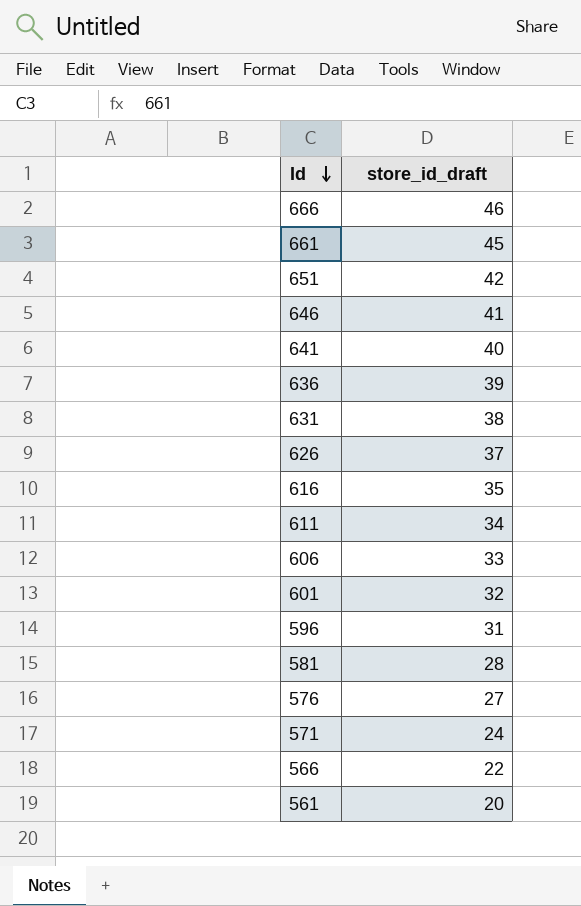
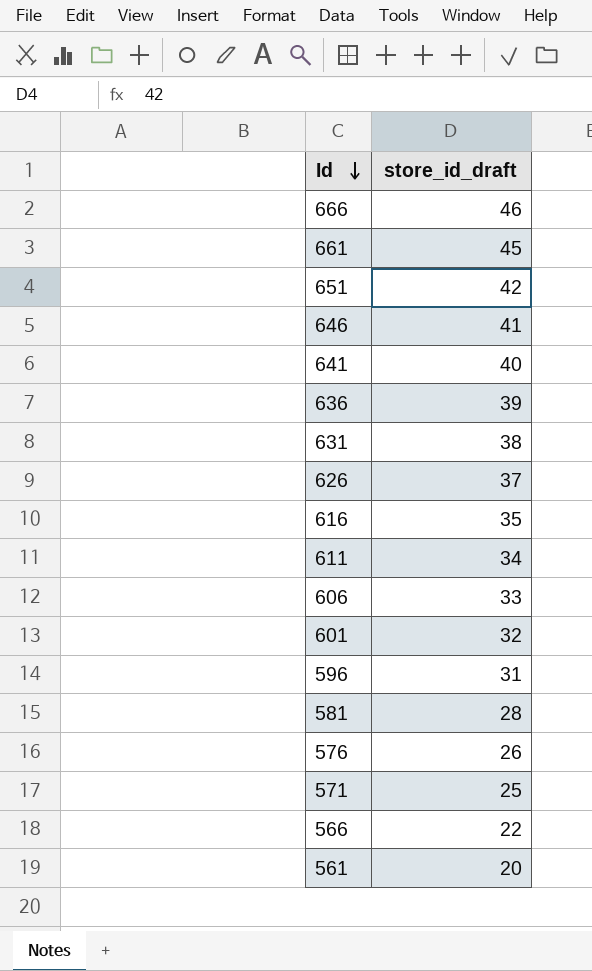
576 | store_id_draft: 27 -> 26
571 | store_id_draft: 24 -> 25

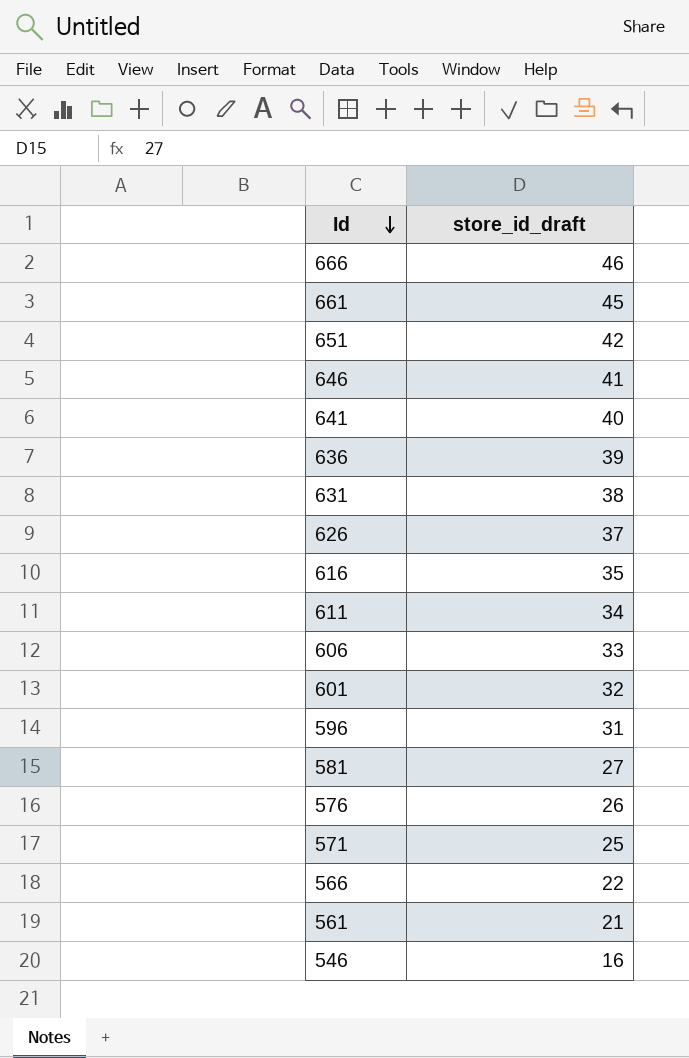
581 | store_id_draft: 28 -> 27
561 | store_id_draft: 20 -> 21
row 546: none -> 16

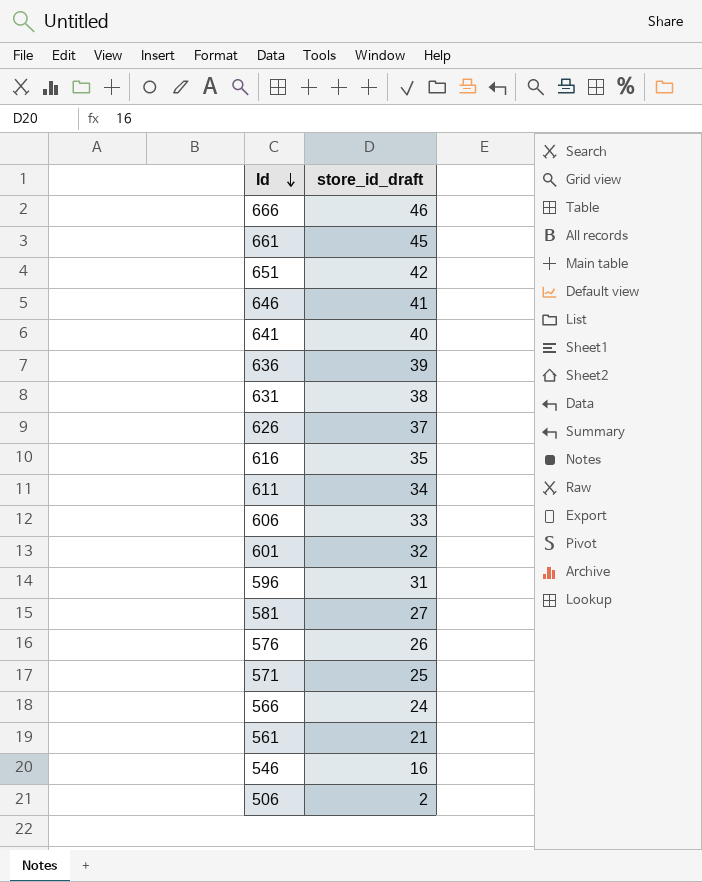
566 | store_id_draft: 22 -> 24
row 506: none -> 2

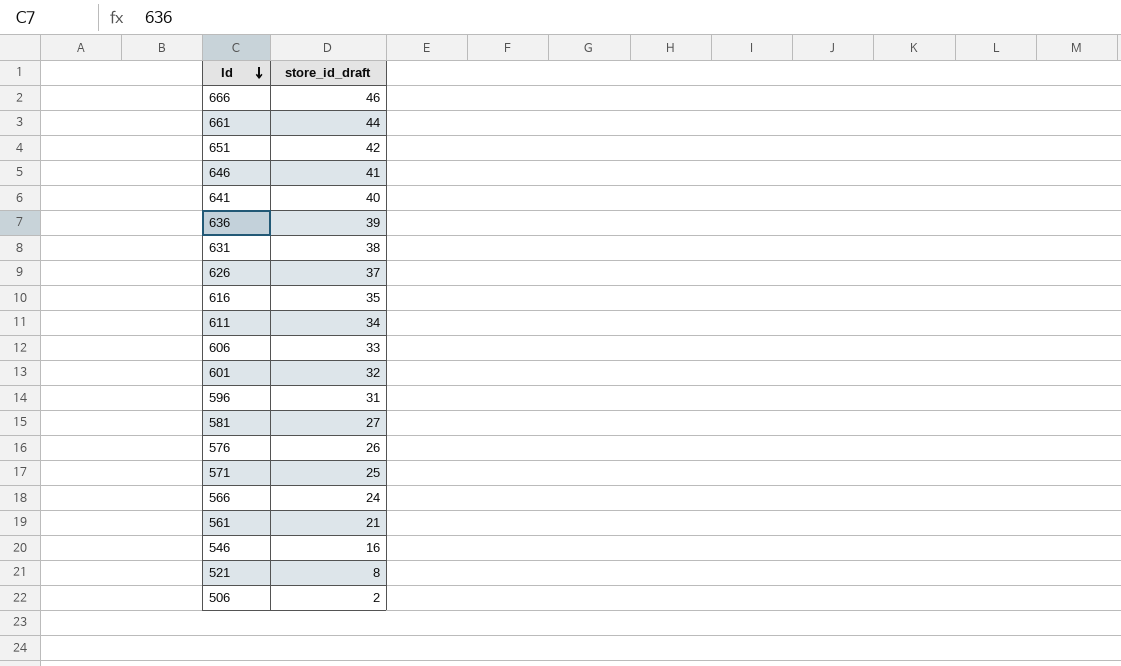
661 | store_id_draft: 45 -> 44
row 521: none -> 8

